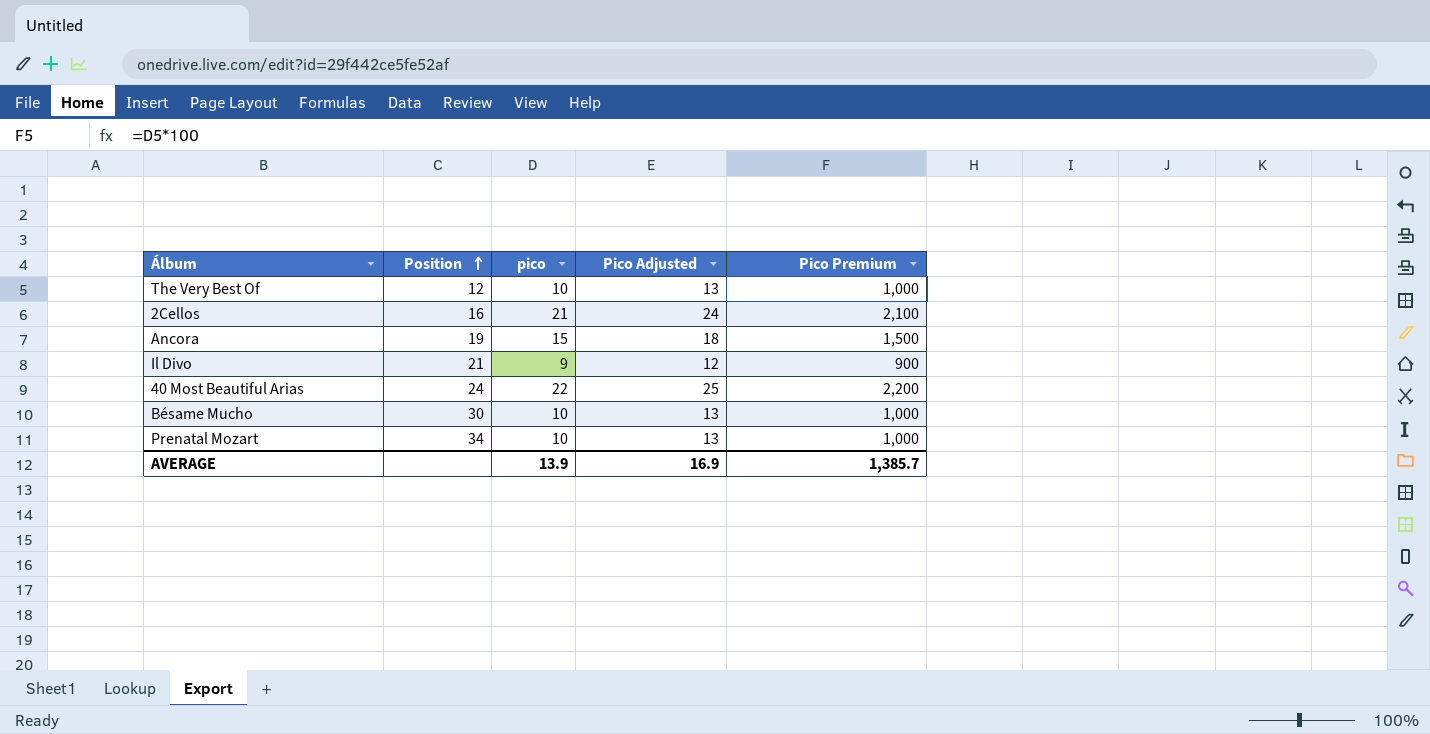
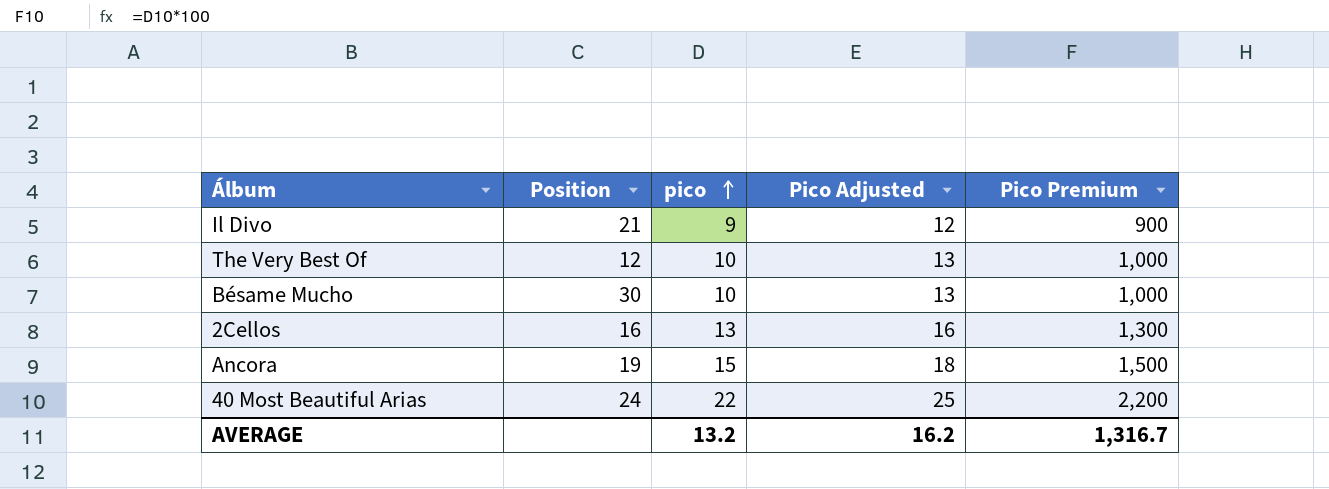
row order: Position ascending -> pico ascending
row Prenatal Mozart: 34 | 10 | 13 | 1,000 -> none
2Cellos | pico: 21 -> 13
2Cellos | Pico Adjusted: 24 -> 16
2Cellos | Pico Premium: 2,100 -> 1,300
AVERAGE | pico: 13.9 -> 13.2
AVERAGE | Pico Adjusted: 16.9 -> 16.2
AVERAGE | Pico Premium: 1,385.7 -> 1,316.7

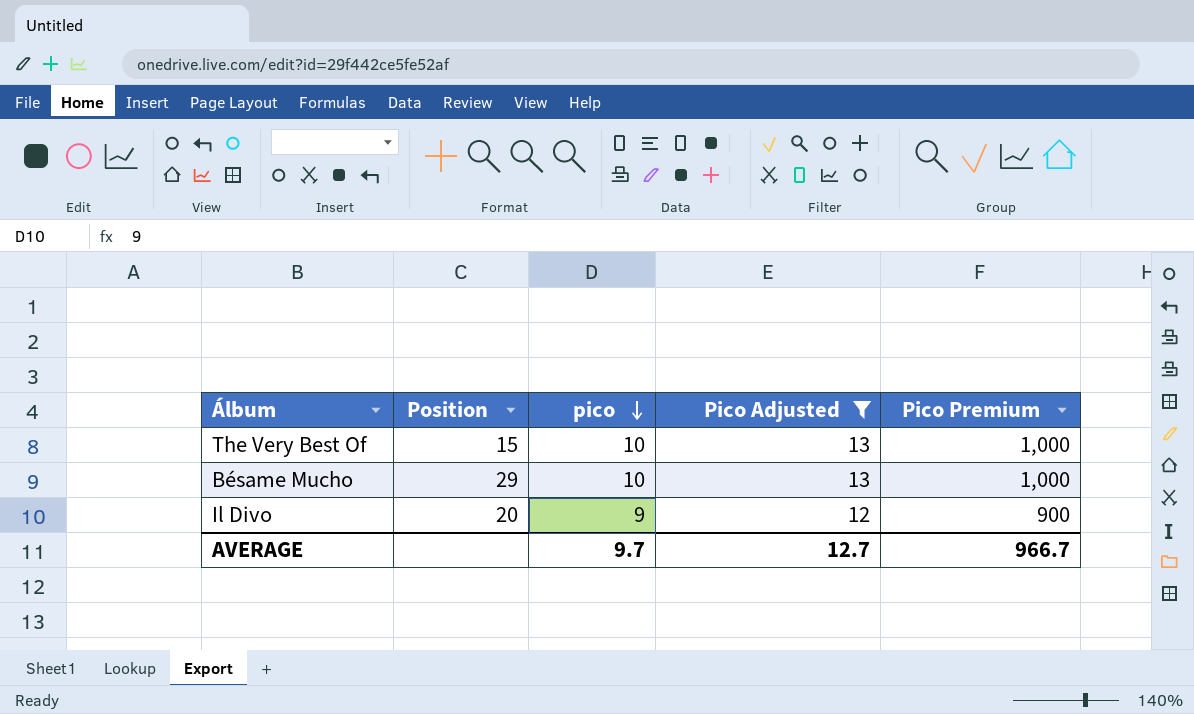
filter: none -> Pico Adjusted <= 13
row order: pico ascending -> pico descending
The Very Best Of | Position: 12 -> 15
Bésame Mucho | Position: 30 -> 29
Il Divo | Position: 21 -> 20
AVERAGE | pico: 13.2 -> 9.7
AVERAGE | Pico Adjusted: 16.2 -> 12.7
AVERAGE | Pico Premium: 1,316.7 -> 966.7

